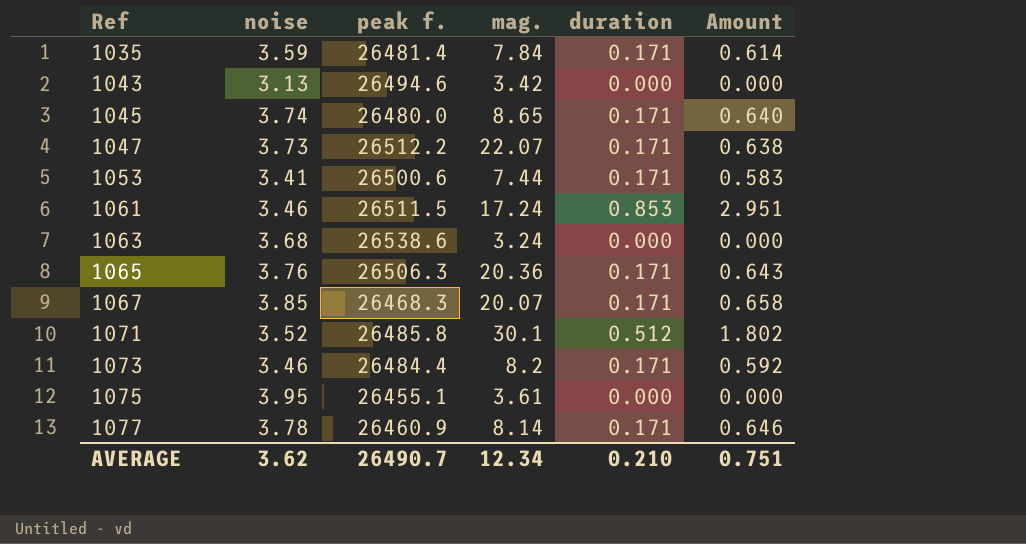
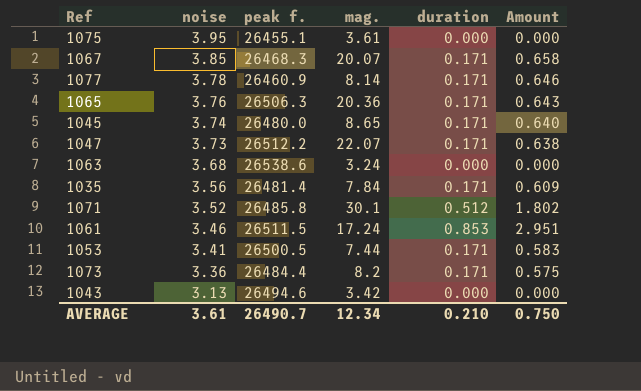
row order: Ref ascending -> noise descending
1035 | noise: 3.59 -> 3.56
1035 | Amount: 0.614 -> 0.609
1053 | peak f.: 26500.6 -> 26500.5
1073 | noise: 3.46 -> 3.36
1073 | Amount: 0.592 -> 0.575
AVERAGE | noise: 3.62 -> 3.61
AVERAGE | Amount: 0.751 -> 0.750

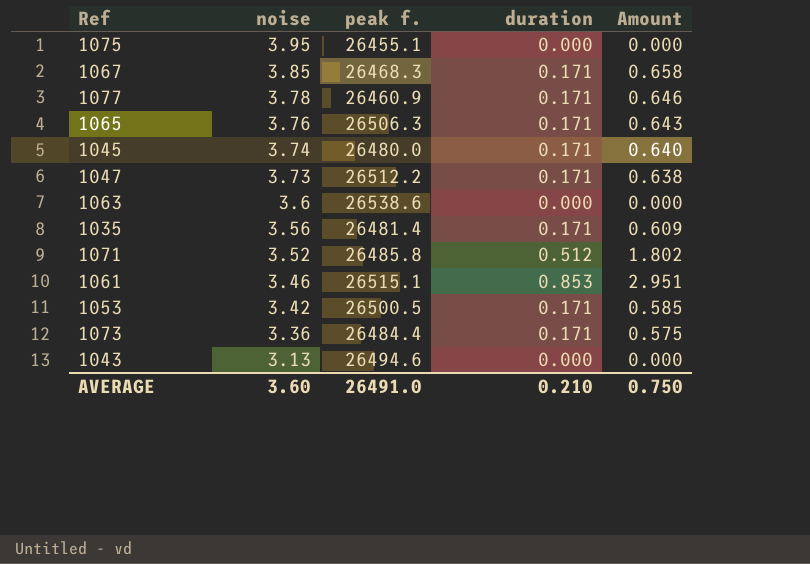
column mag. | position: 4 -> none
1063 | noise: 3.68 -> 3.6
1061 | peak f.: 26511.5 -> 26515.1
1053 | noise: 3.41 -> 3.42
1053 | Amount: 0.583 -> 0.585
AVERAGE | noise: 3.61 -> 3.60
AVERAGE | peak f.: 26490.7 -> 26491.0

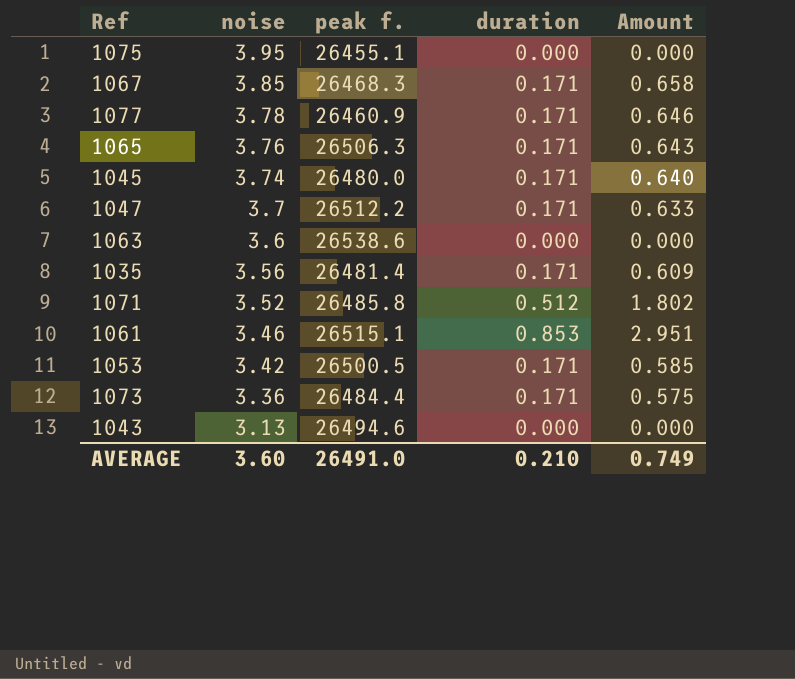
1047 | noise: 3.73 -> 3.7
1047 | Amount: 0.638 -> 0.633
AVERAGE | Amount: 0.750 -> 0.749

